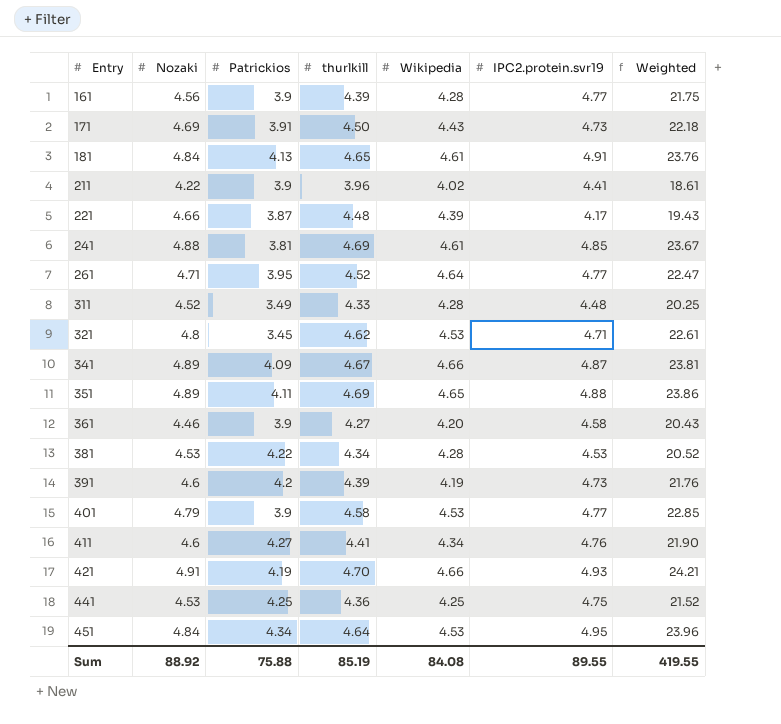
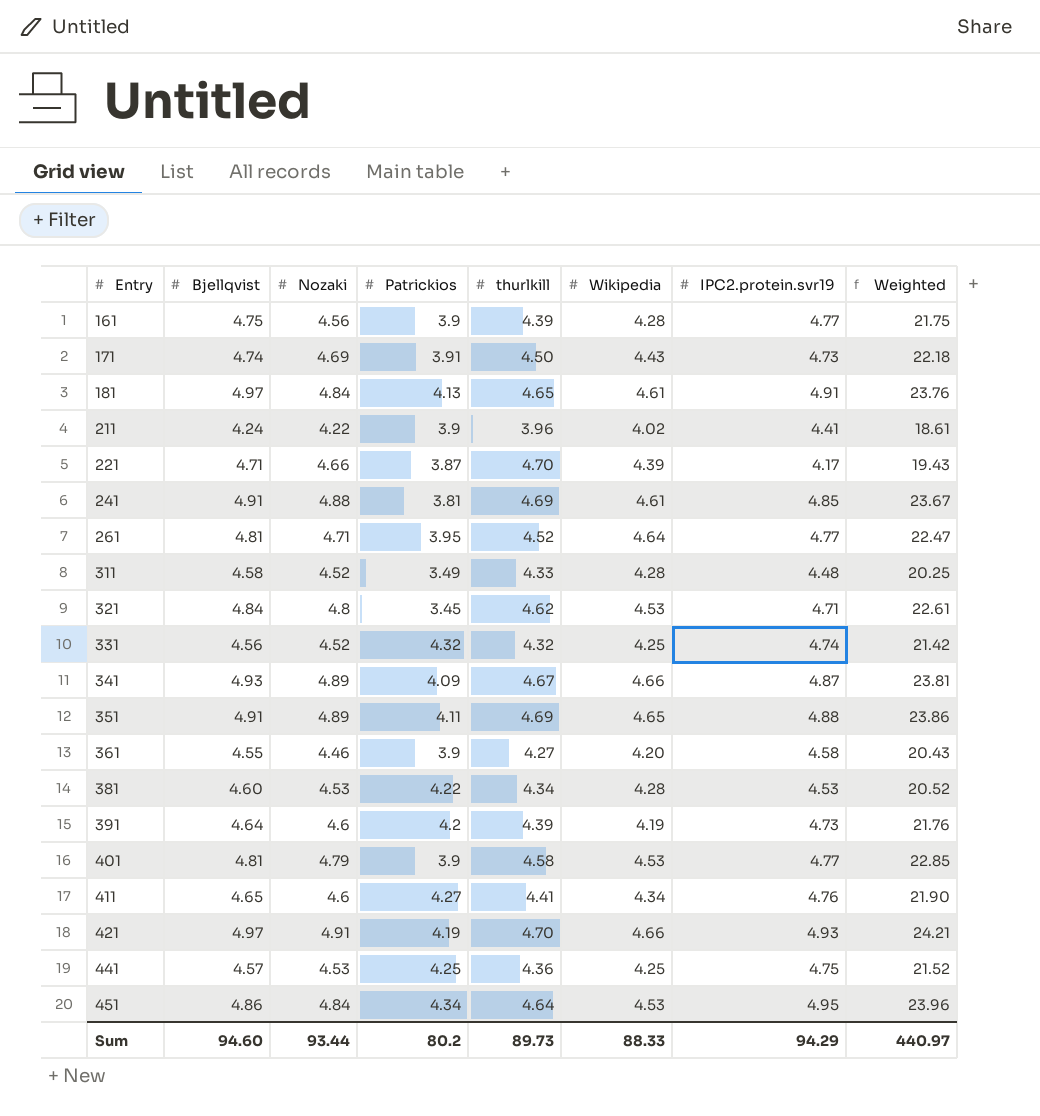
column Bjellqvist | position: none -> 2
221 | thurlkill: 4.48 -> 4.70
row 331: none -> 4.56 | 4.52 | 4.32 | 4.32 | 4.25 | 4.74 | 21.42
Sum | Nozaki: 88.92 -> 93.44
Sum | Patrickios: 75.88 -> 80.2
Sum | thurlkill: 85.19 -> 89.73
Sum | Wikipedia: 84.08 -> 88.33
Sum | IPC2.protein.svr19: 89.55 -> 94.29
Sum | Weighted: 419.55 -> 440.97

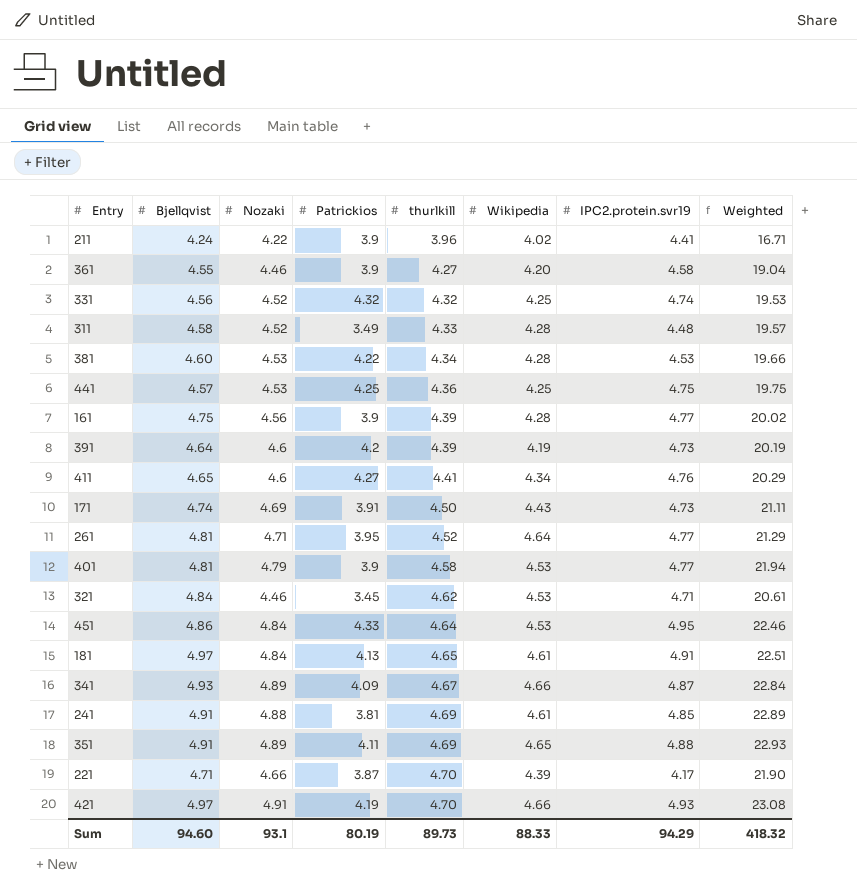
row order: Entry ascending -> thurlkill ascending
column Weighted | formula: [Nozaki] * [IPC2.protein.svr19] -> [Nozaki] * [thurlkill]
321 | Nozaki: 4.8 -> 4.46
451 | Patrickios: 4.34 -> 4.33
Sum | Nozaki: 93.44 -> 93.1
Sum | Patrickios: 80.2 -> 80.19
Sum | Weighted: 440.97 -> 418.32

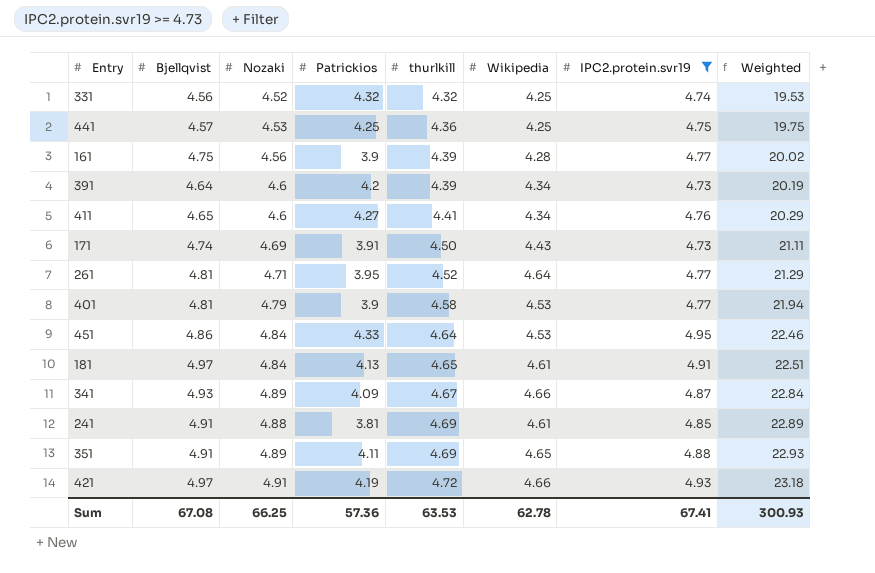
filter: none -> IPC2.protein.svr19 >= 4.73
391 | Wikipedia: 4.19 -> 4.34
421 | thurlkill: 4.70 -> 4.72
421 | Weighted: 23.08 -> 23.18
Sum | Bjellqvist: 94.60 -> 67.08
Sum | Nozaki: 93.1 -> 66.25
Sum | Patrickios: 80.19 -> 57.36
Sum | thurlkill: 89.73 -> 63.53
Sum | Wikipedia: 88.33 -> 62.78
Sum | IPC2.protein.svr19: 94.29 -> 67.41
Sum | Weighted: 418.32 -> 300.93

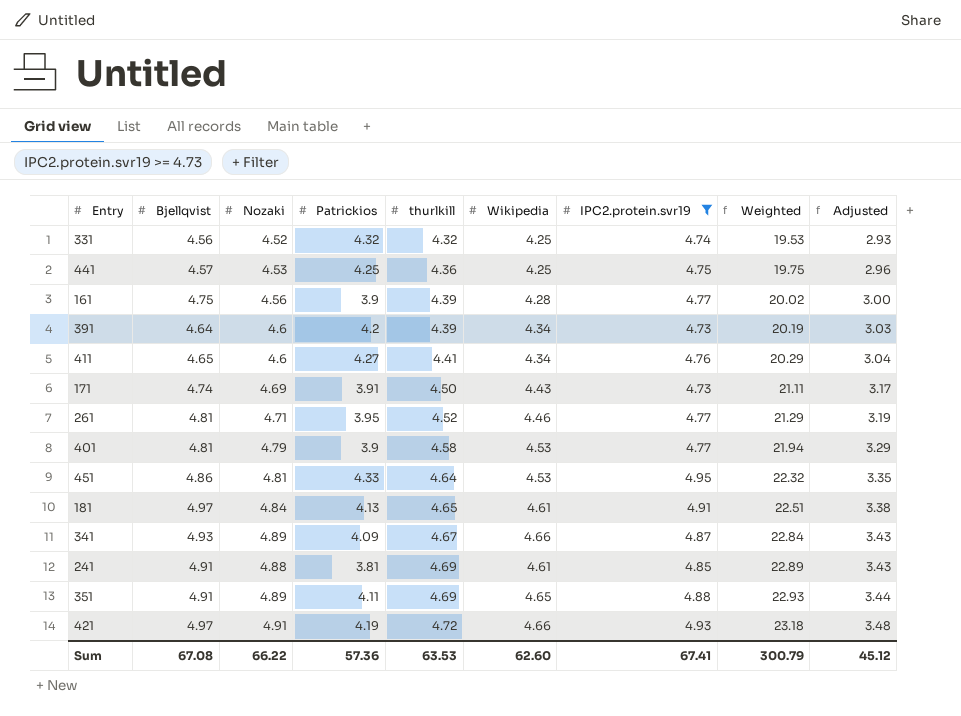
column Adjusted | formula: none -> [Weighted] * 0.15
261 | Wikipedia: 4.64 -> 4.46
451 | Nozaki: 4.84 -> 4.81
451 | Weighted: 22.46 -> 22.32
Sum | Nozaki: 66.25 -> 66.22
Sum | Wikipedia: 62.78 -> 62.60
Sum | Weighted: 300.93 -> 300.79

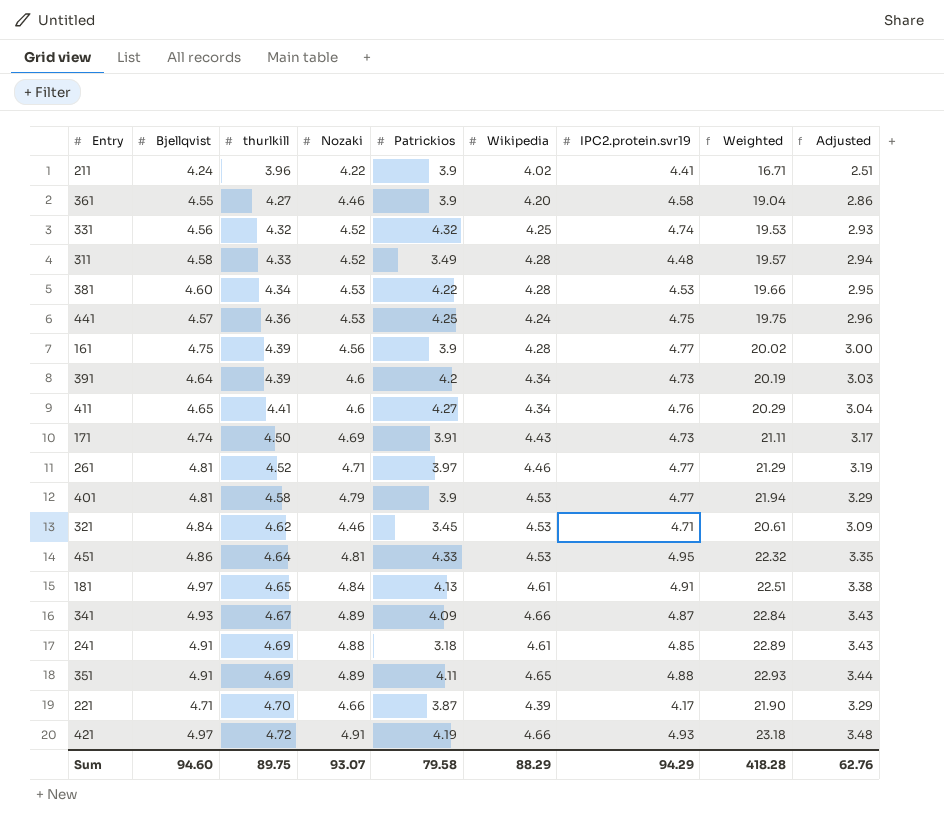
filter: IPC2.protein.svr19 >= 4.73 -> none
column thurlkill | position: 5 -> 3
441 | Wikipedia: 4.25 -> 4.24
261 | Patrickios: 3.95 -> 3.97
241 | Patrickios: 3.81 -> 3.18
Sum | Bjellqvist: 67.08 -> 94.60
Sum | thurlkill: 63.53 -> 89.75
Sum | Nozaki: 66.22 -> 93.07
Sum | Patrickios: 57.36 -> 79.58
Sum | Wikipedia: 62.60 -> 88.29
Sum | IPC2.protein.svr19: 67.41 -> 94.29
Sum | Weighted: 300.79 -> 418.28
Sum | Adjusted: 45.12 -> 62.76

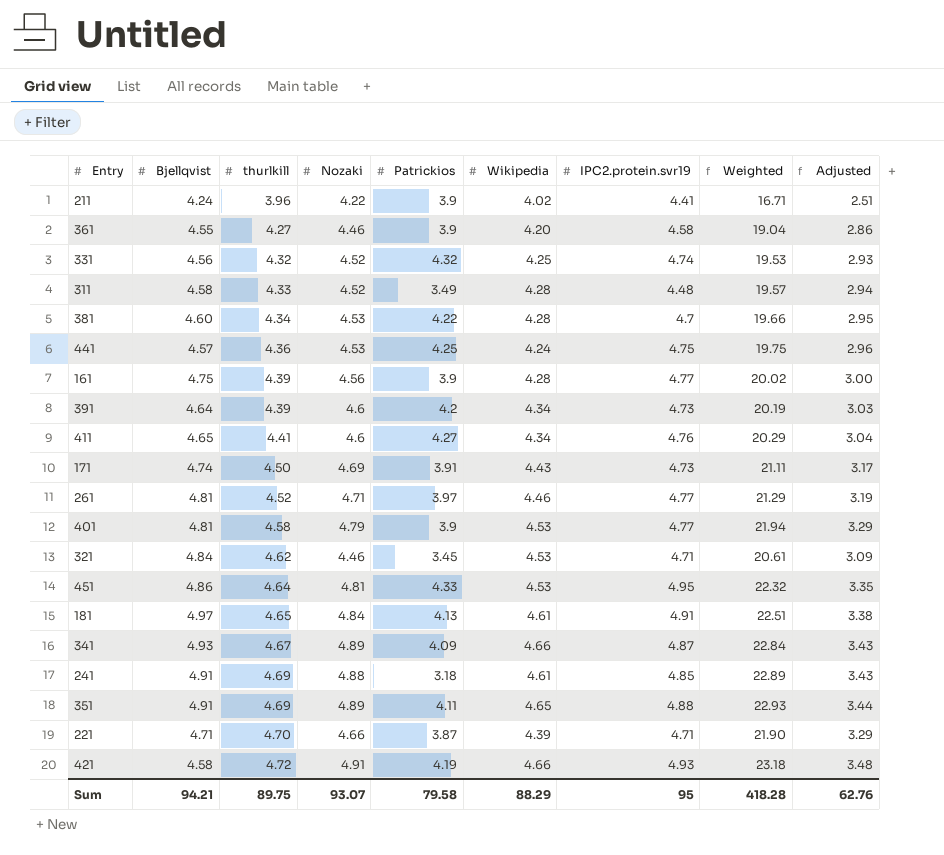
381 | IPC2.protein.svr19: 4.53 -> 4.7
221 | IPC2.protein.svr19: 4.17 -> 4.71
421 | Bjellqvist: 4.97 -> 4.58
Sum | Bjellqvist: 94.60 -> 94.21
Sum | IPC2.protein.svr19: 94.29 -> 95

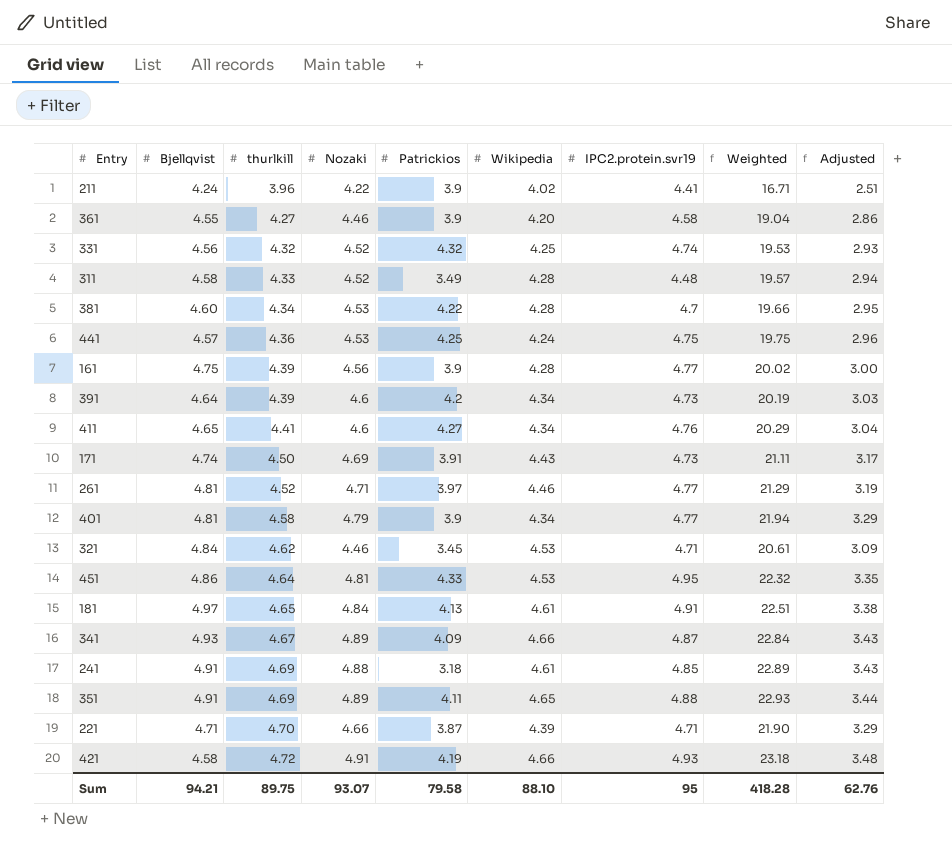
401 | Wikipedia: 4.53 -> 4.34
Sum | Wikipedia: 88.29 -> 88.10

